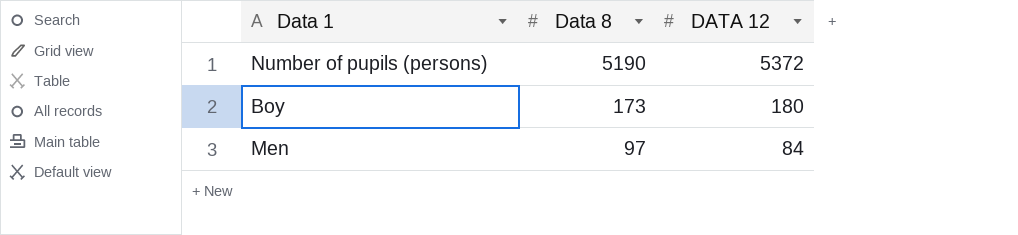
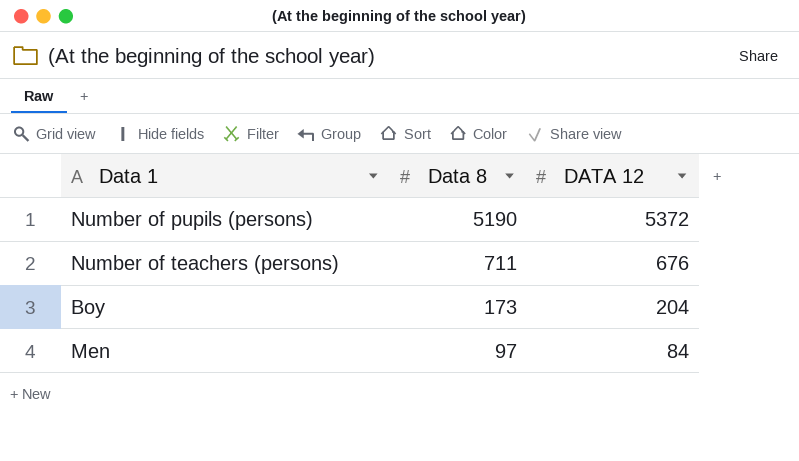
row Number of teachers (persons): none -> 711 | 676
Boy | DATA 12: 180 -> 204

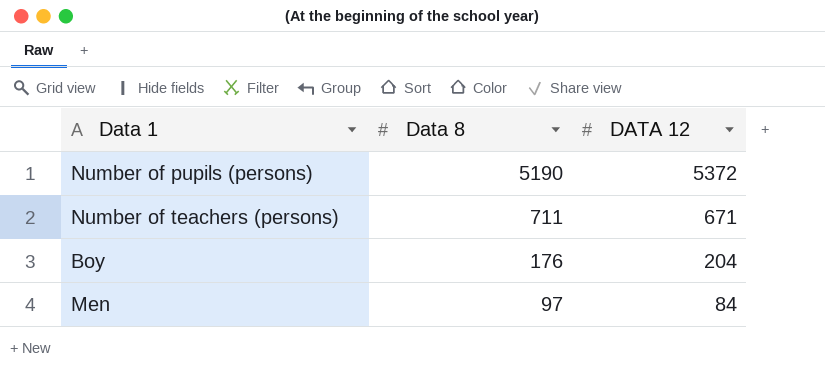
Number of teachers (persons) | DATA 12: 676 -> 671
Boy | Data 8: 173 -> 176

